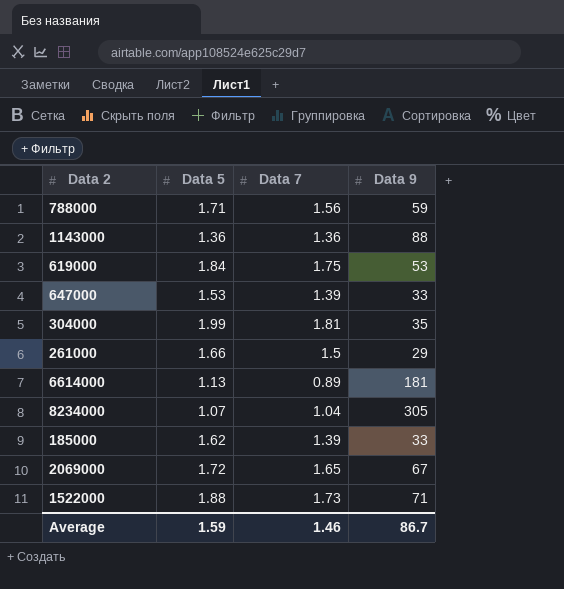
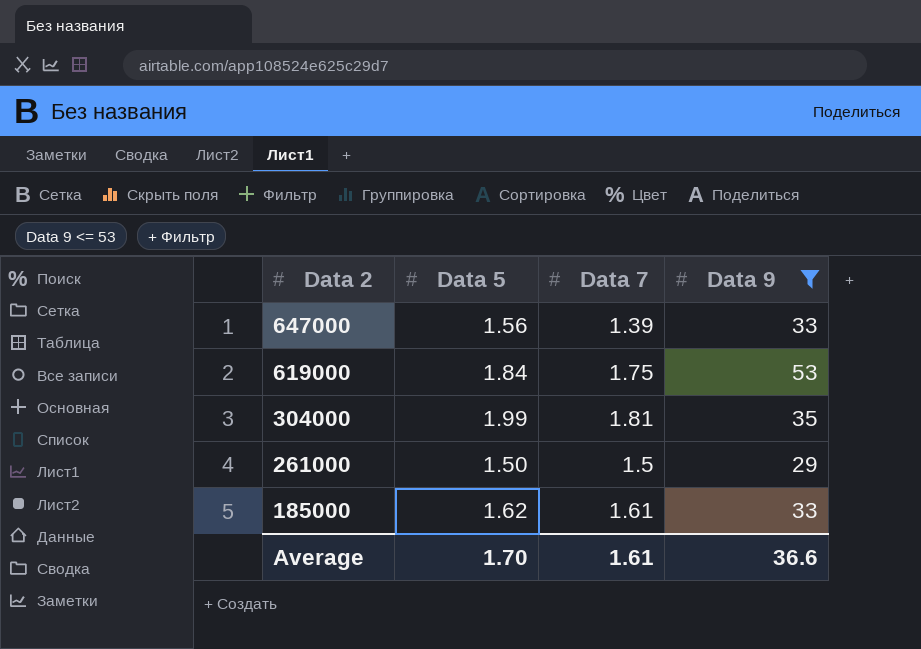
filter: none -> Data 9 <= 53
row order: none -> Data 2 descending
647000 | Data 5: 1.53 -> 1.56
261000 | Data 5: 1.66 -> 1.50
185000 | Data 7: 1.39 -> 1.61
Average | Data 5: 1.59 -> 1.70
Average | Data 7: 1.46 -> 1.61
Average | Data 9: 86.7 -> 36.6

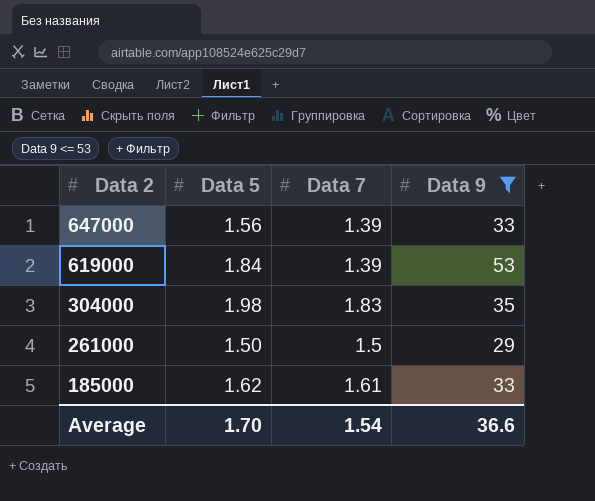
619000 | Data 7: 1.75 -> 1.39
304000 | Data 5: 1.99 -> 1.98
304000 | Data 7: 1.81 -> 1.83
Average | Data 7: 1.61 -> 1.54

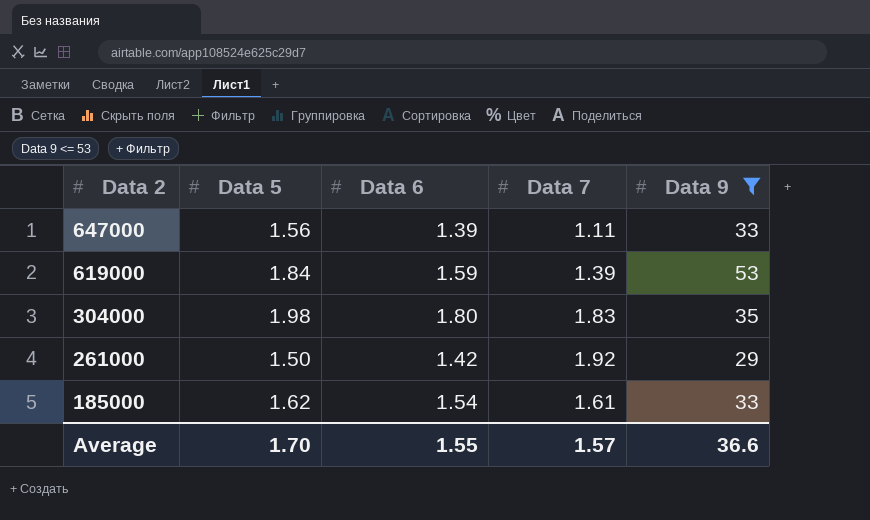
column Data 6 | position: none -> 3
647000 | Data 7: 1.39 -> 1.11
261000 | Data 7: 1.5 -> 1.92
Average | Data 7: 1.54 -> 1.57

